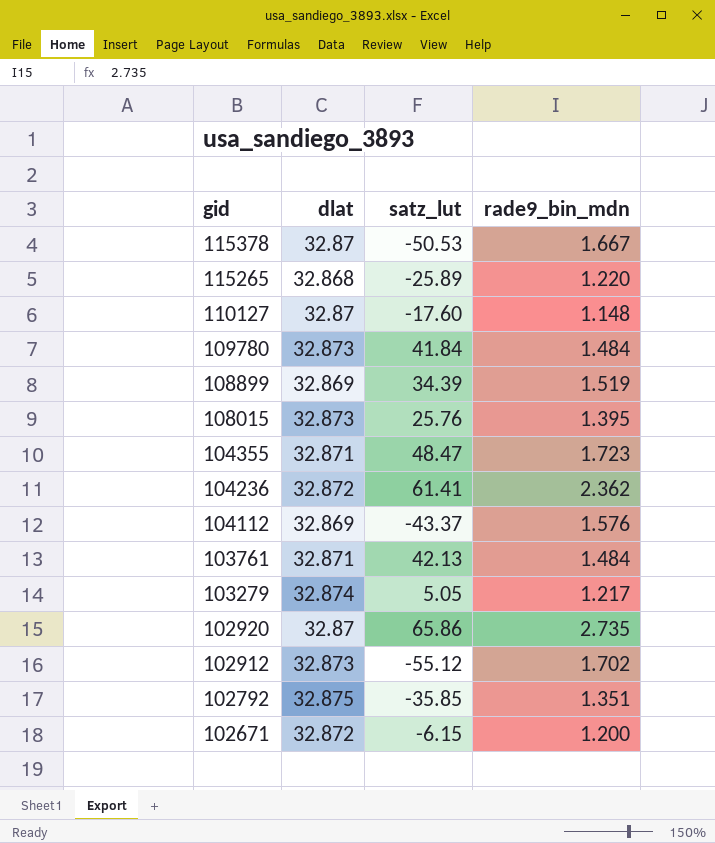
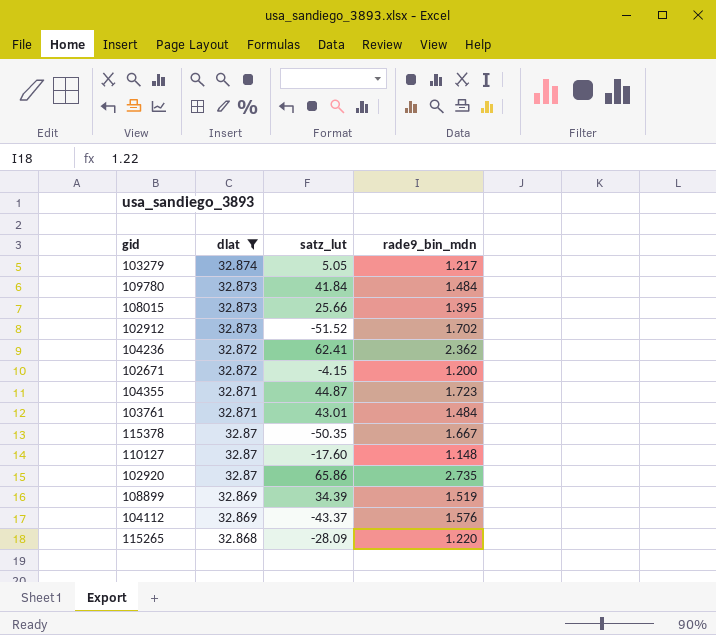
filter: none -> dlat != 32.875
row order: gid descending -> dlat descending
108015 | satz_lut: 25.76 -> 25.66
102912 | satz_lut: -55.12 -> -51.52
104236 | satz_lut: 61.41 -> 62.41
102671 | satz_lut: -6.15 -> -4.15
104355 | satz_lut: 48.47 -> 44.87
103761 | satz_lut: 42.13 -> 43.01
115378 | satz_lut: -50.53 -> -50.35
115265 | satz_lut: -25.89 -> -28.09

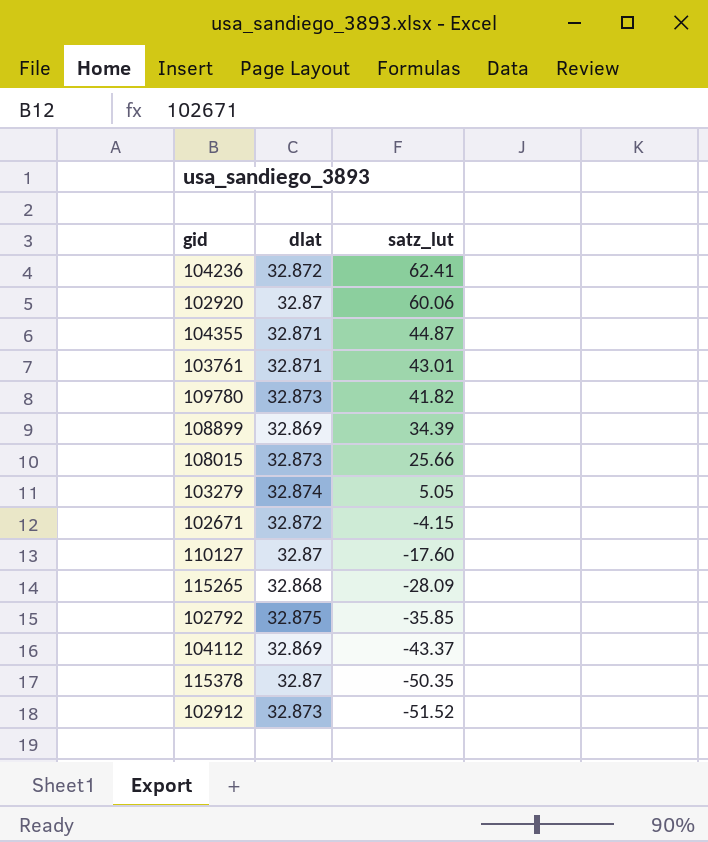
filter: dlat != 32.875 -> none
row order: dlat descending -> satz_lut descending
column rade9_bin_mdn | position: 4 -> none
102920 | satz_lut: 65.86 -> 60.06
109780 | satz_lut: 41.84 -> 41.82

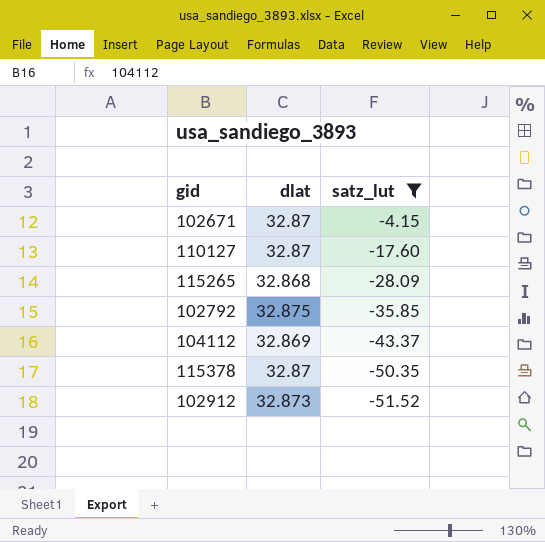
filter: none -> satz_lut <= -4.15
102671 | dlat: 32.872 -> 32.87

